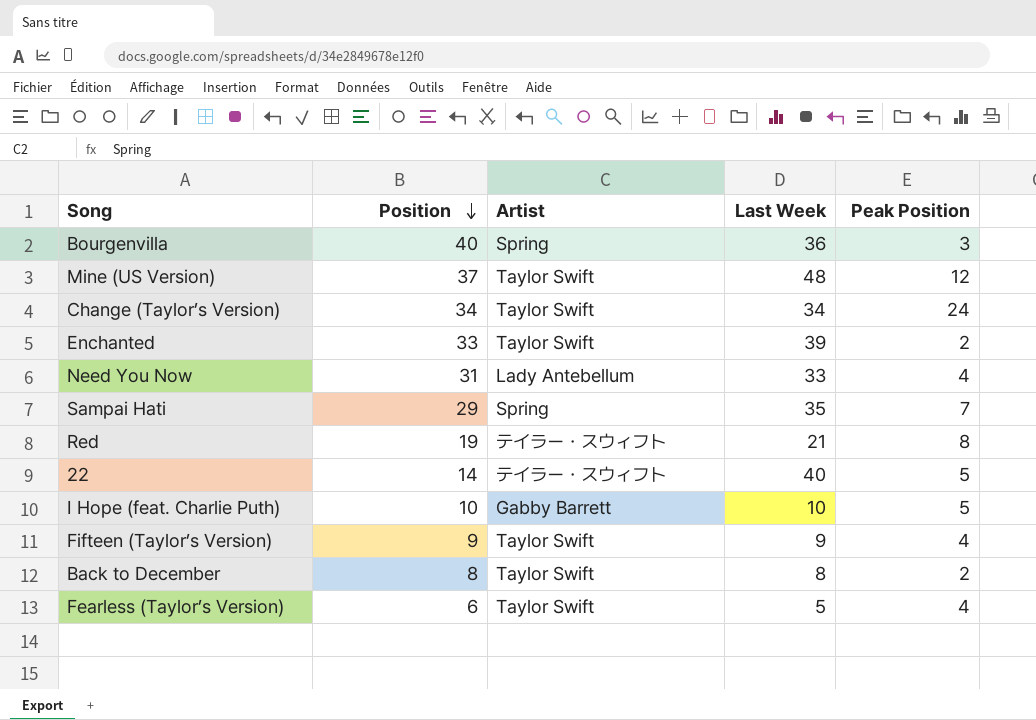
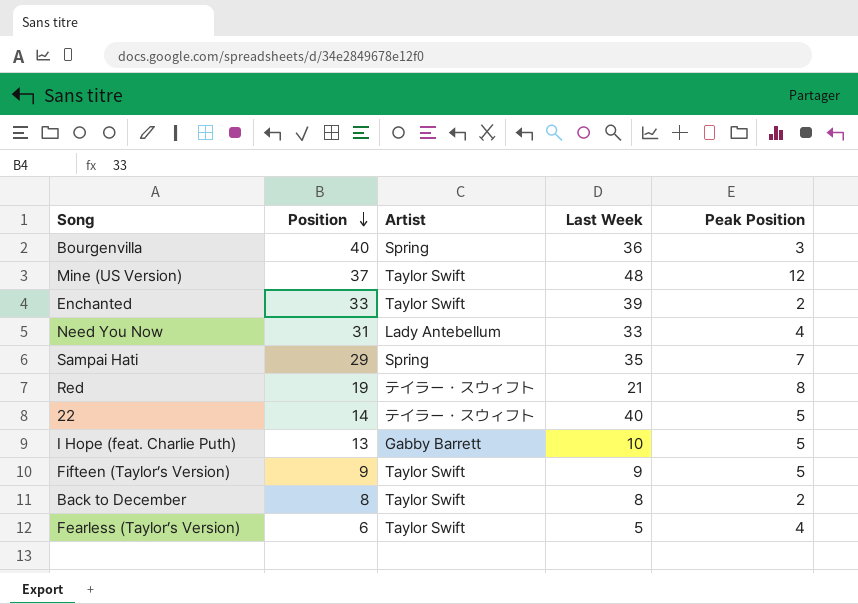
row Change (Taylor’s Version): 34 | Taylor Swift | 34 | 24 -> none
I Hope (feat. Charlie Puth) | Position: 10 -> 13
Fifteen (Taylor’s Version) | Peak Position: 4 -> 5

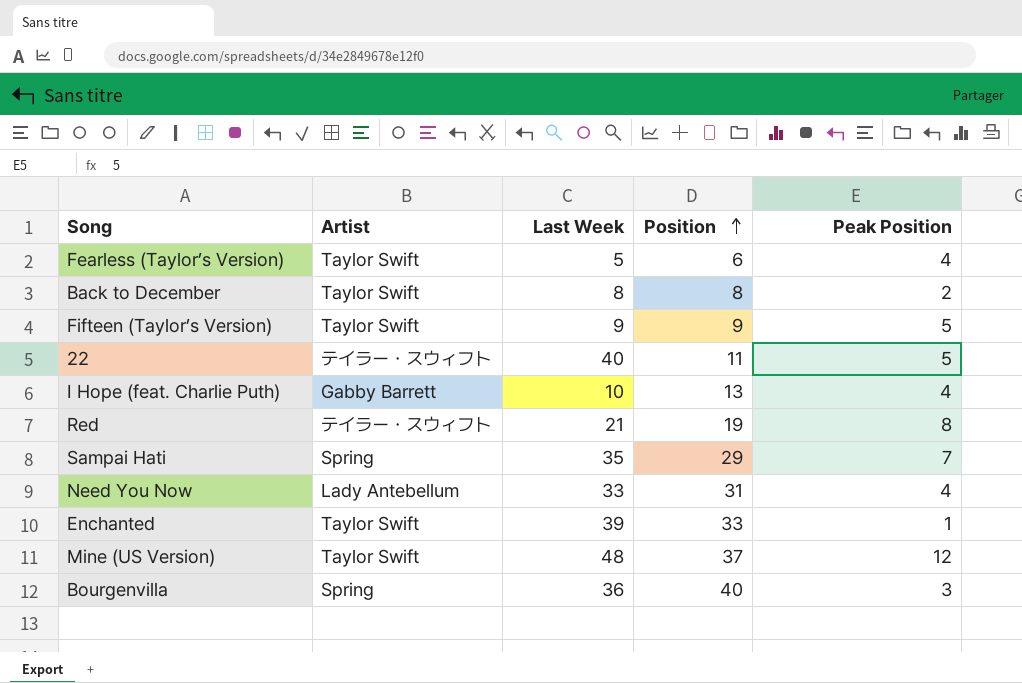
row order: Position descending -> Position ascending
column Position | position: 2 -> 4
22 | Position: 14 -> 11
I Hope (feat. Charlie Puth) | Peak Position: 5 -> 4
Enchanted | Peak Position: 2 -> 1

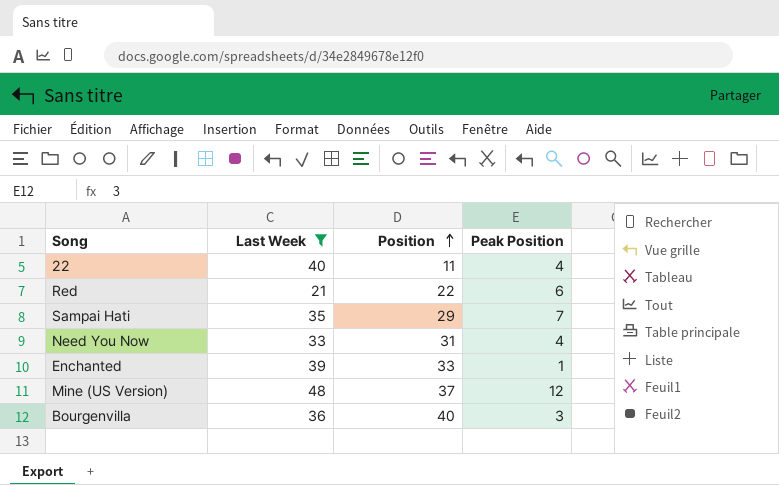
filter: none -> Last Week >= 21
column Artist | position: 2 -> none
22 | Peak Position: 5 -> 4
Red | Position: 19 -> 22
Red | Peak Position: 8 -> 6

